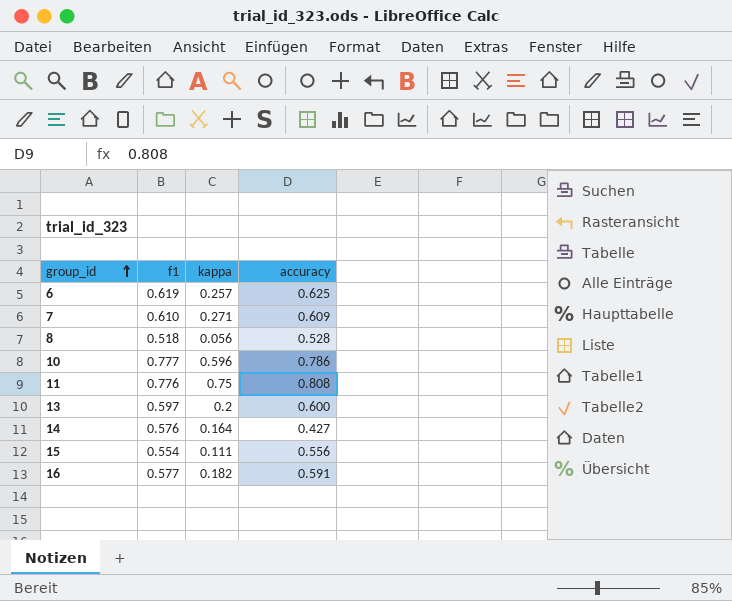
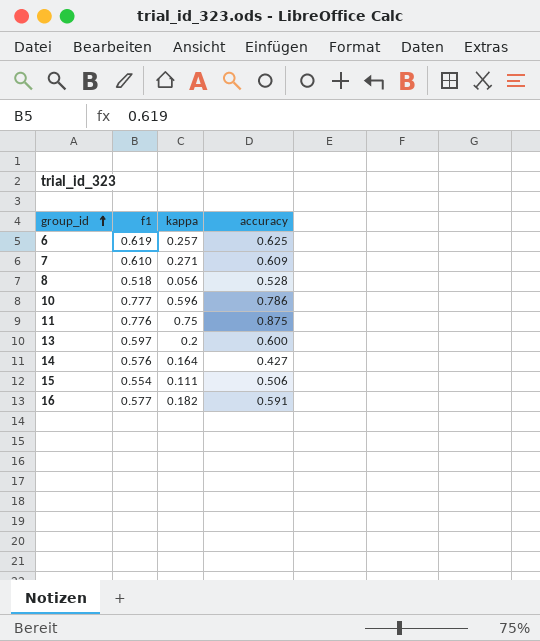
11 | accuracy: 0.808 -> 0.875
15 | accuracy: 0.556 -> 0.506

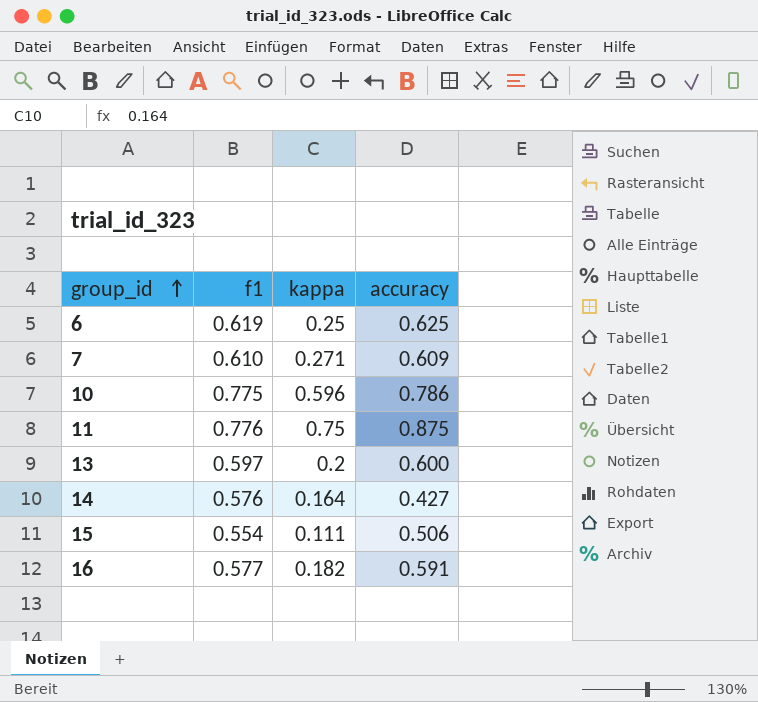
row 8: 0.518 | 0.056 | 0.528 -> none
6 | kappa: 0.257 -> 0.25
10 | f1: 0.777 -> 0.775

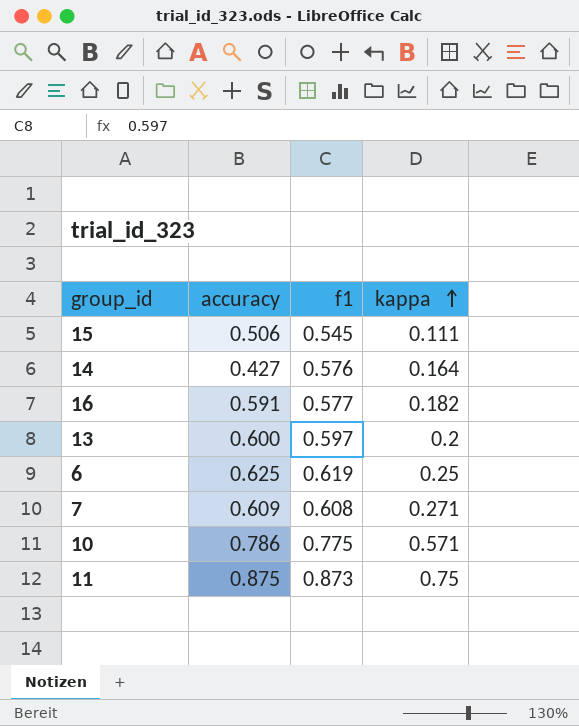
row order: group_id ascending -> kappa ascending
column accuracy | position: 4 -> 2
15 | f1: 0.554 -> 0.545
7 | f1: 0.610 -> 0.608
10 | kappa: 0.596 -> 0.571
11 | f1: 0.776 -> 0.873

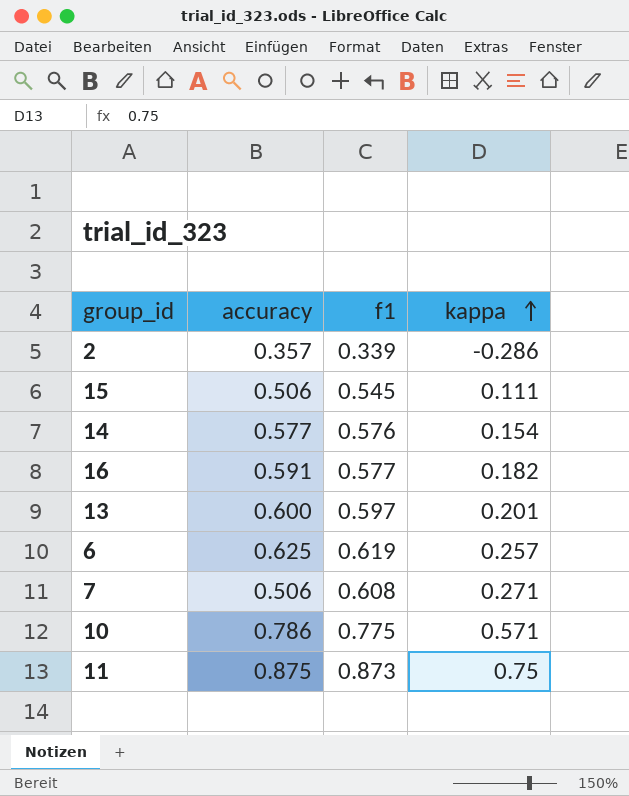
row 2: none -> 0.357 | 0.339 | -0.286
14 | accuracy: 0.427 -> 0.577
14 | kappa: 0.164 -> 0.154
13 | kappa: 0.2 -> 0.201
6 | kappa: 0.25 -> 0.257
7 | accuracy: 0.609 -> 0.506

